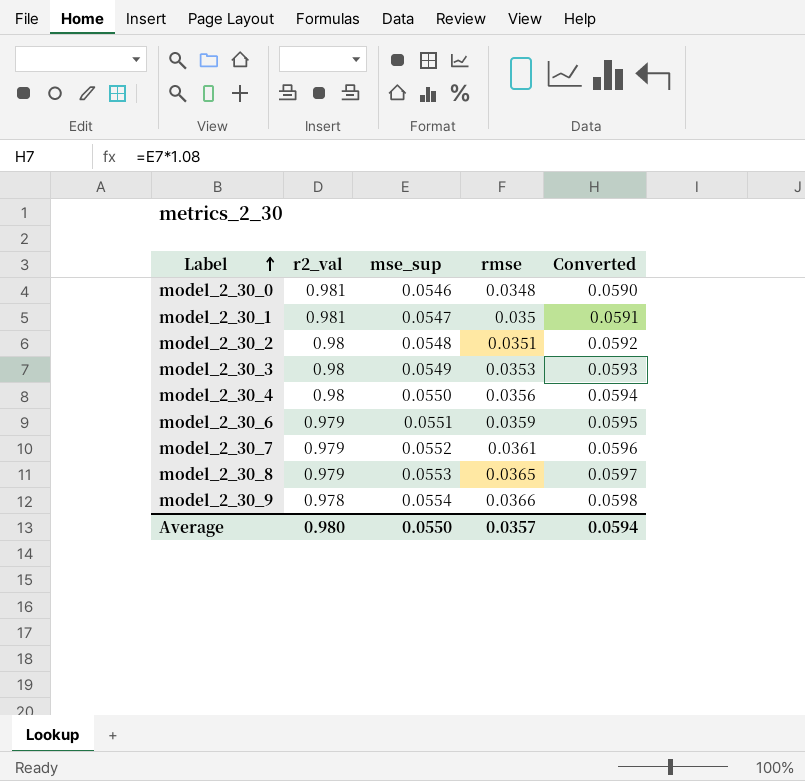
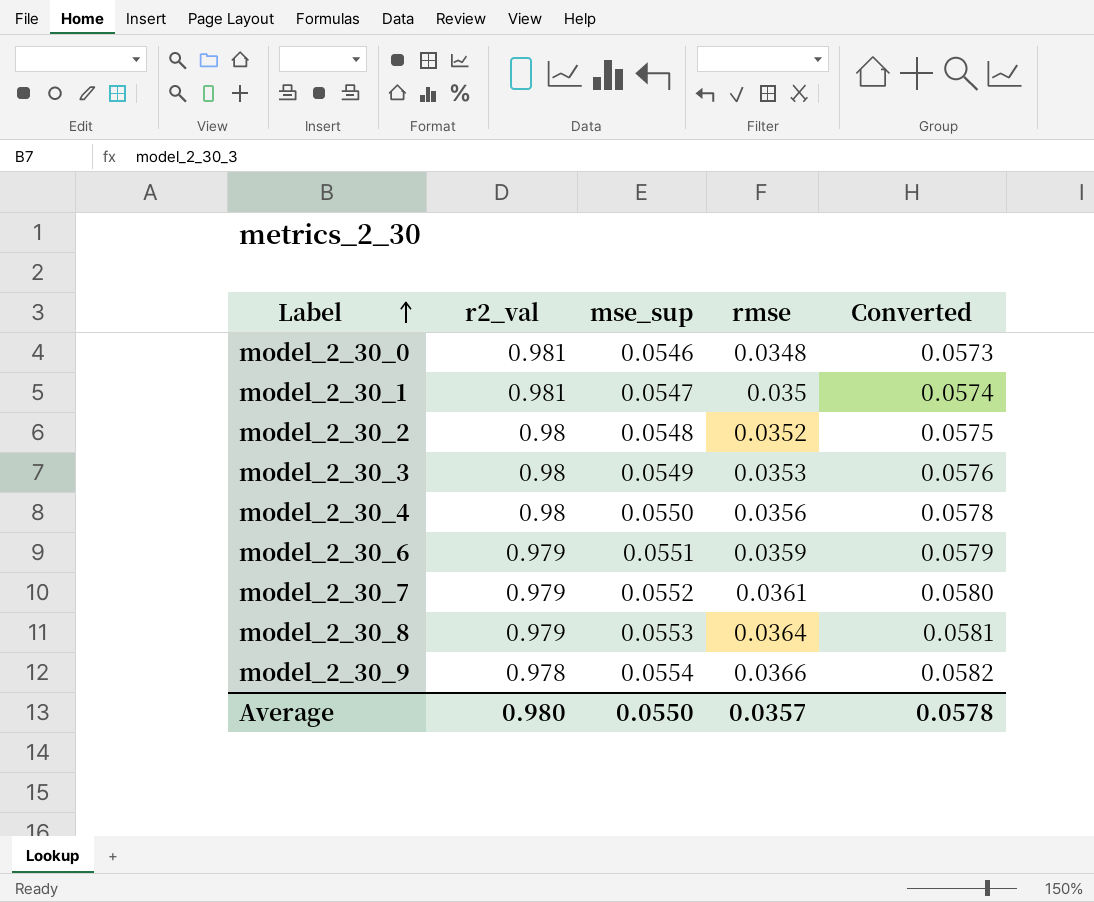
column Converted | formula: [mse_sup] * 1.08 -> [mse_sup] * 1.05
model_2_30_2 | rmse: 0.0351 -> 0.0352
model_2_30_8 | rmse: 0.0365 -> 0.0364
Average | Converted: 0.0594 -> 0.0578

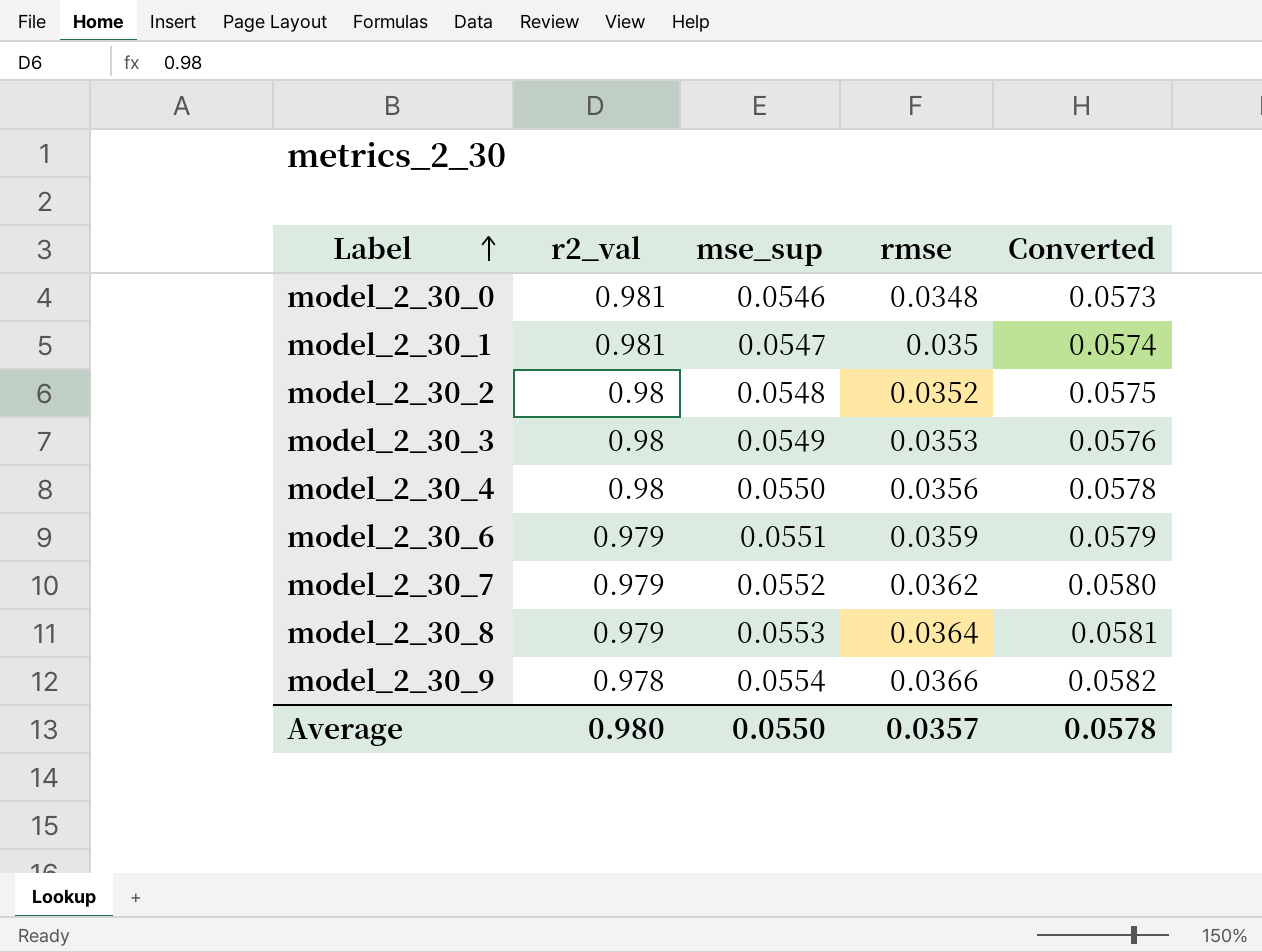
model_2_30_7 | rmse: 0.0361 -> 0.0362

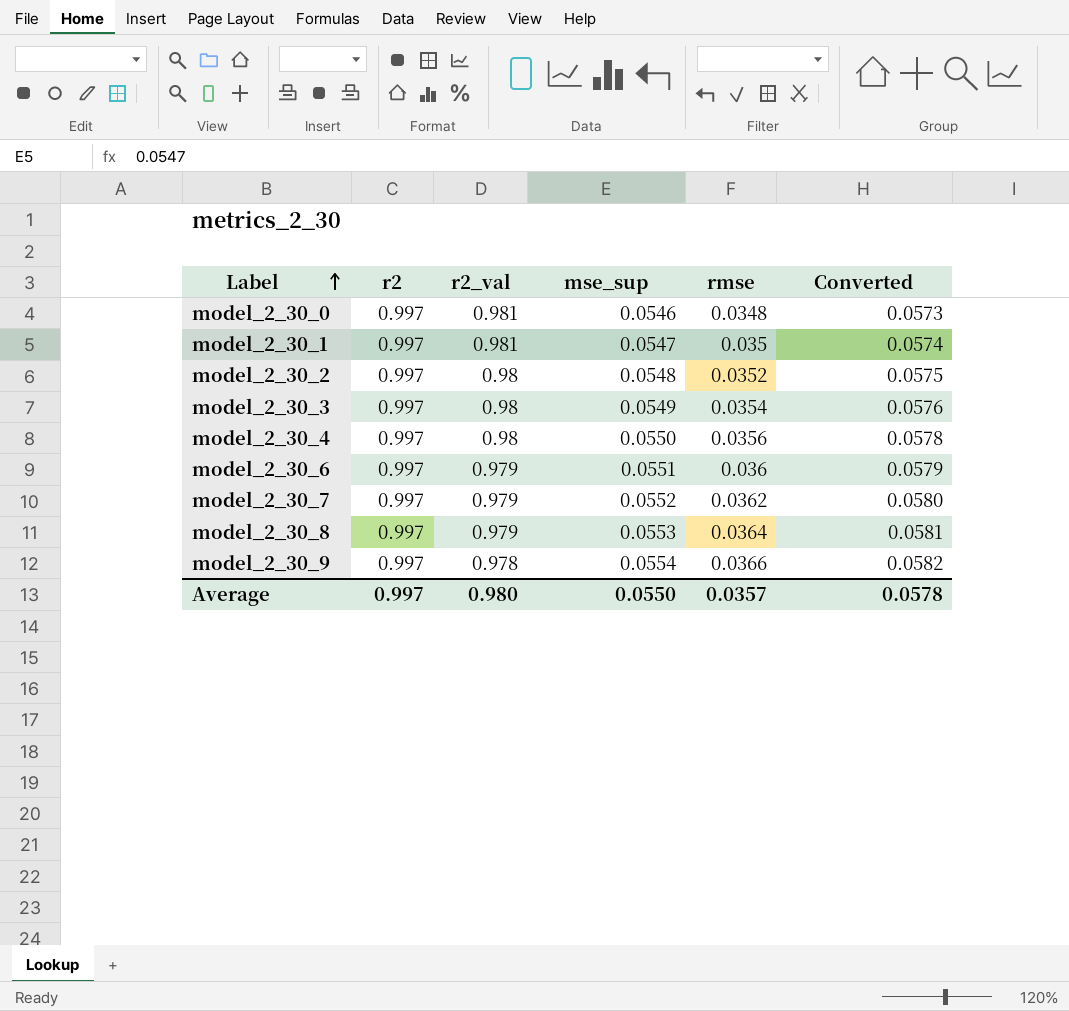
column r2 | position: none -> 2
model_2_30_3 | rmse: 0.0353 -> 0.0354
model_2_30_6 | rmse: 0.0359 -> 0.036

